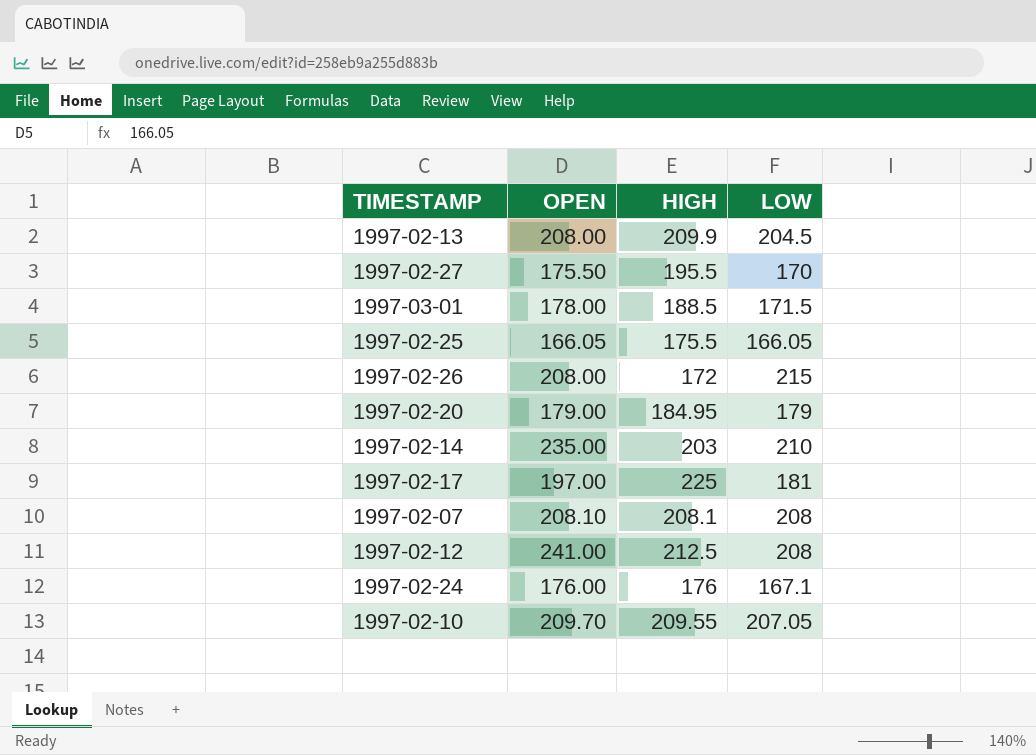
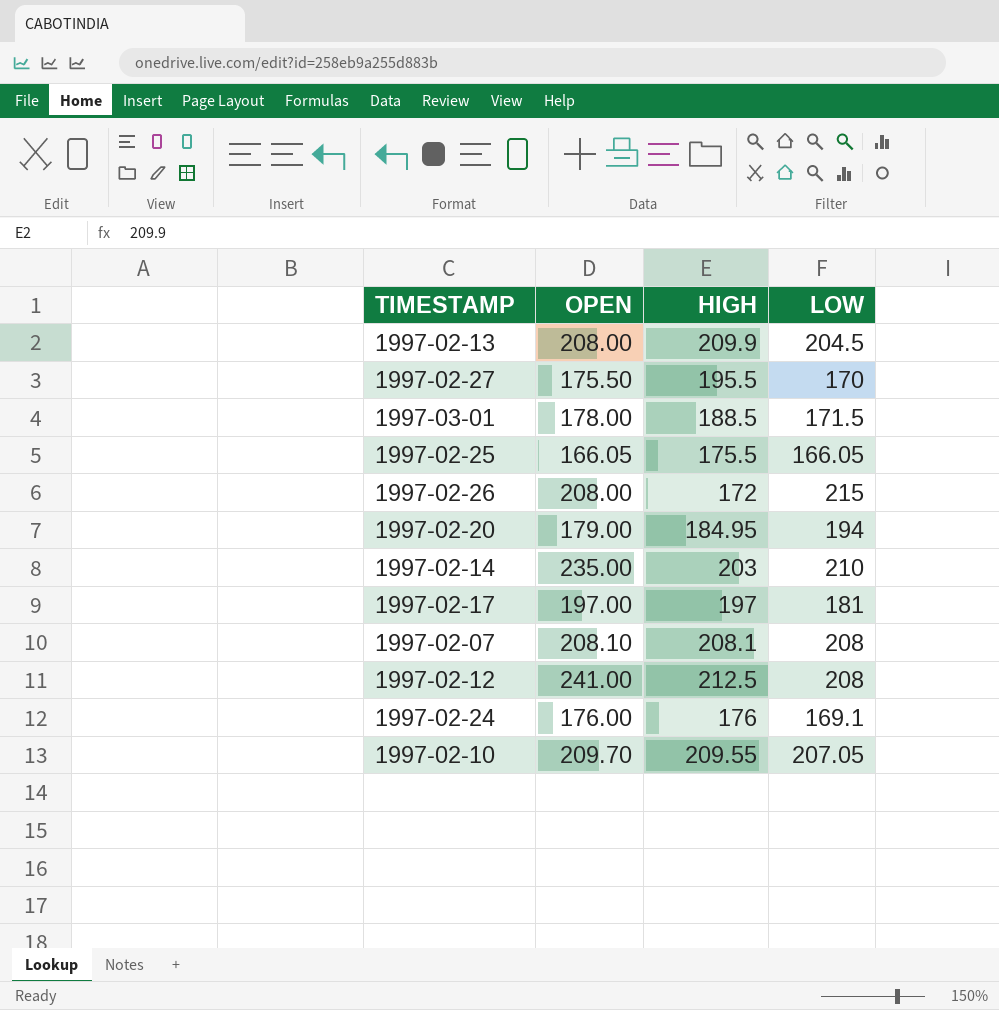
1997-02-20 | LOW: 179 -> 194
1997-02-17 | HIGH: 225 -> 197
1997-02-24 | LOW: 167.1 -> 169.1

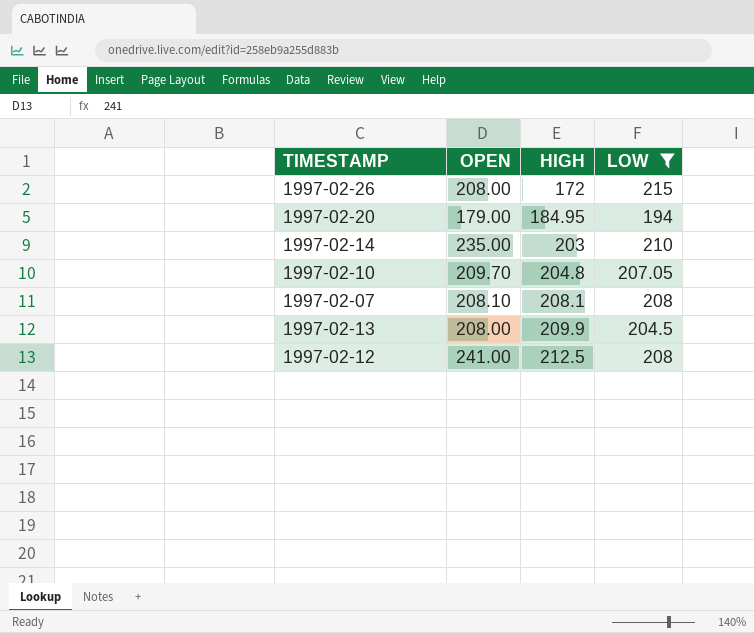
filter: none -> LOW >= 194
row order: none -> HIGH ascending
1997-02-10 | HIGH: 209.55 -> 204.8

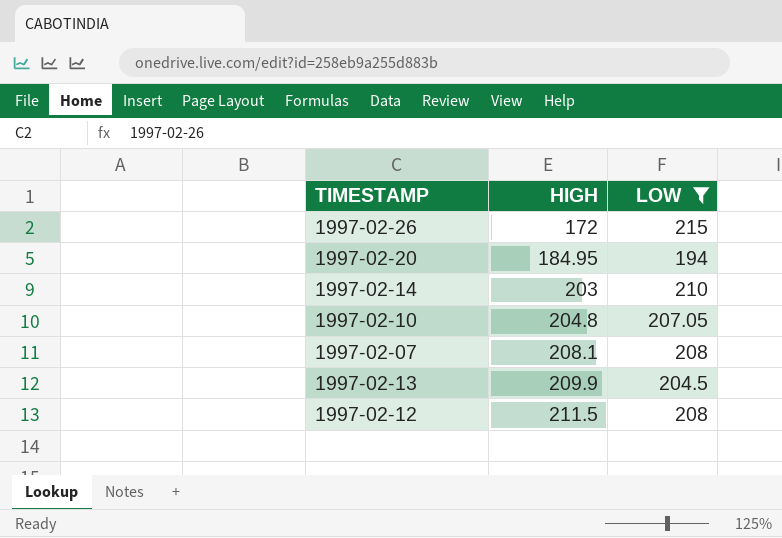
column OPEN | position: 2 -> none
1997-02-12 | HIGH: 212.5 -> 211.5

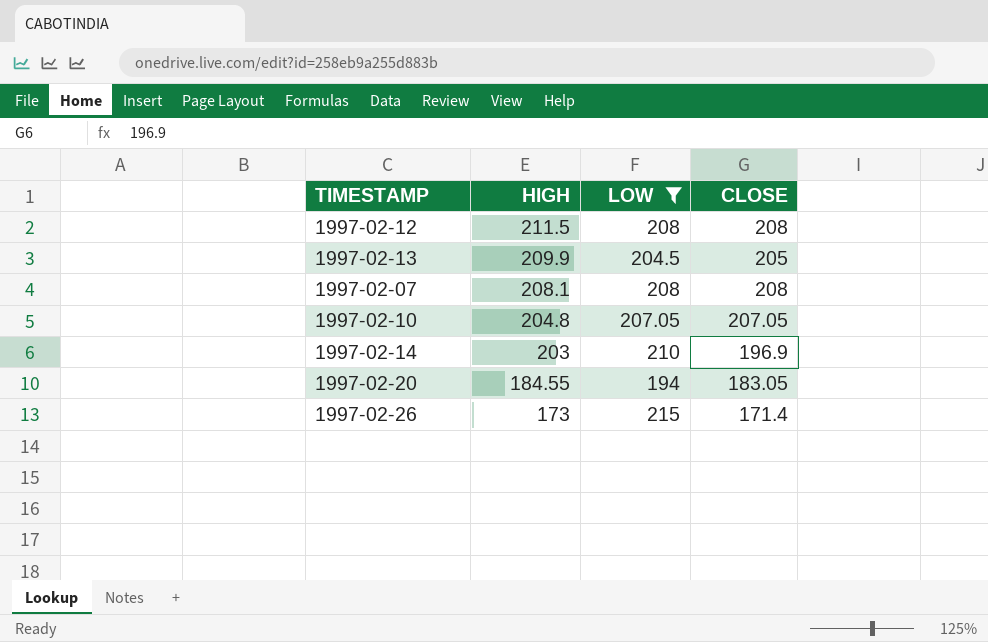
row order: HIGH ascending -> HIGH descending
column CLOSE | position: none -> 4
1997-02-20 | HIGH: 184.95 -> 184.55
1997-02-26 | HIGH: 172 -> 173

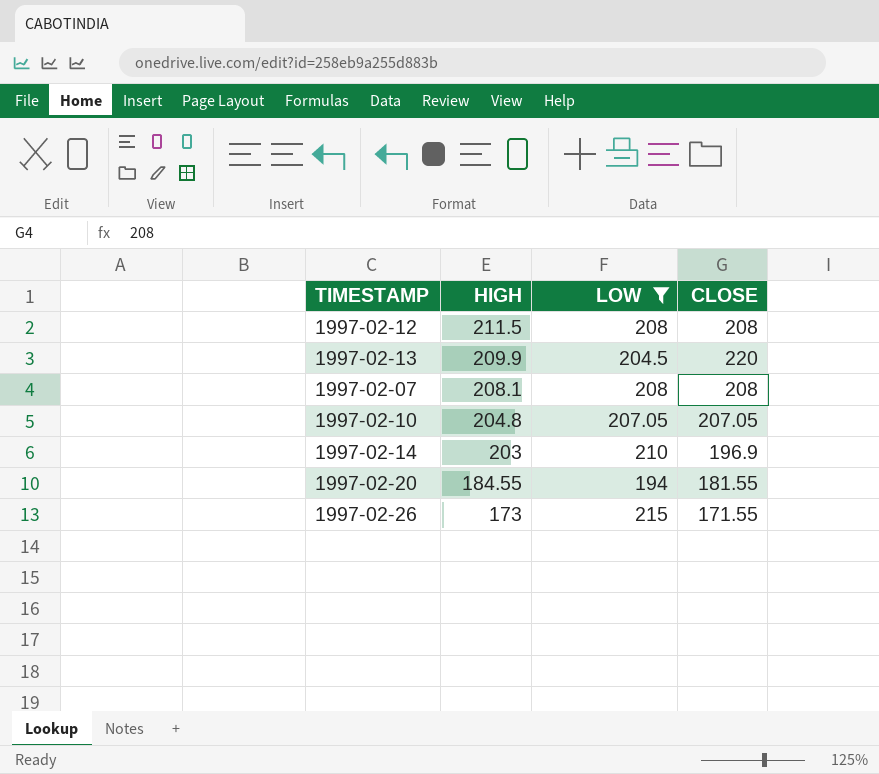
1997-02-13 | CLOSE: 205 -> 220
1997-02-20 | CLOSE: 183.05 -> 181.55
1997-02-26 | CLOSE: 171.4 -> 171.55

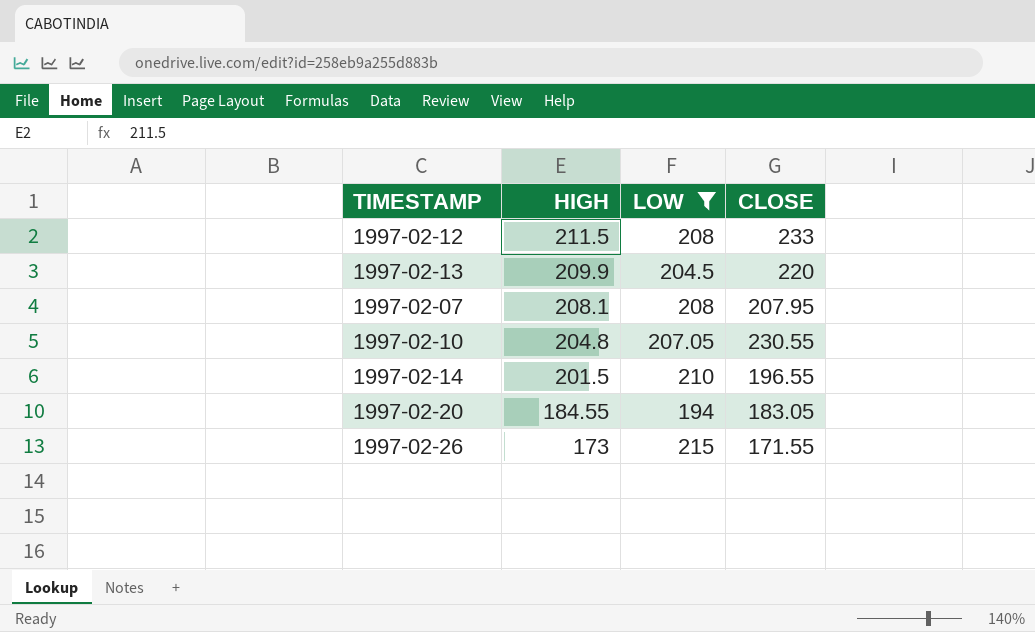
1997-02-12 | CLOSE: 208 -> 233
1997-02-07 | CLOSE: 208 -> 207.95
1997-02-10 | CLOSE: 207.05 -> 230.55
1997-02-14 | HIGH: 203 -> 201.5
1997-02-14 | CLOSE: 196.9 -> 196.55
1997-02-20 | CLOSE: 181.55 -> 183.05

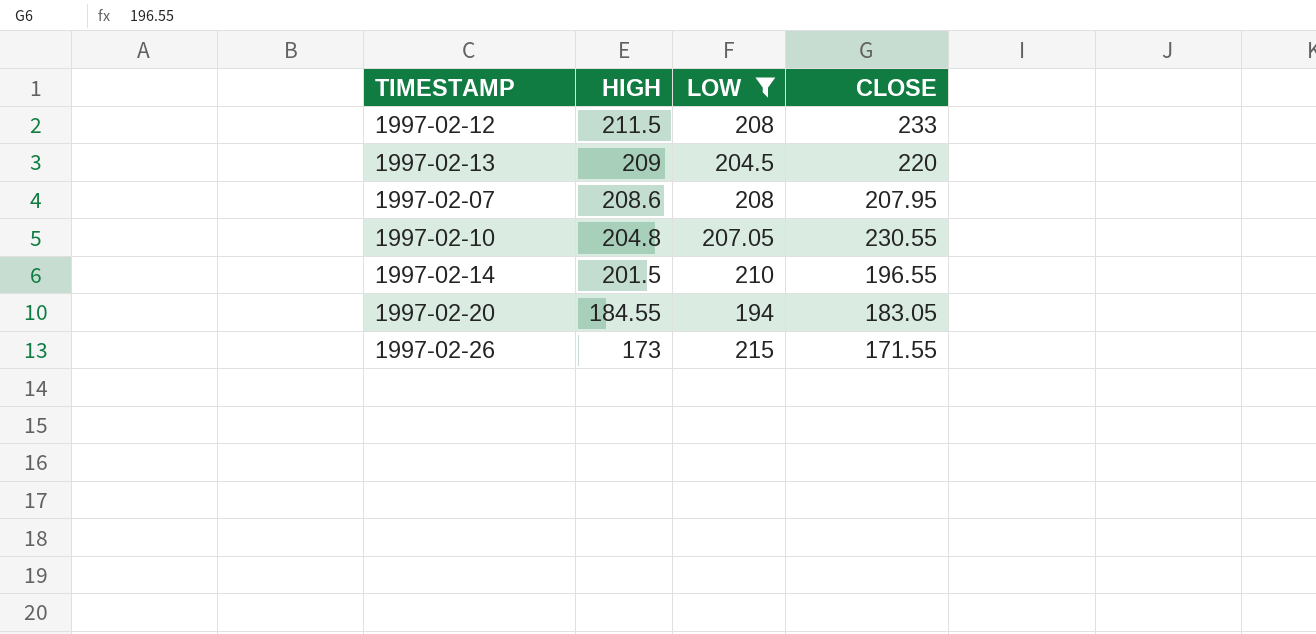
1997-02-13 | HIGH: 209.9 -> 209
1997-02-07 | HIGH: 208.1 -> 208.6

